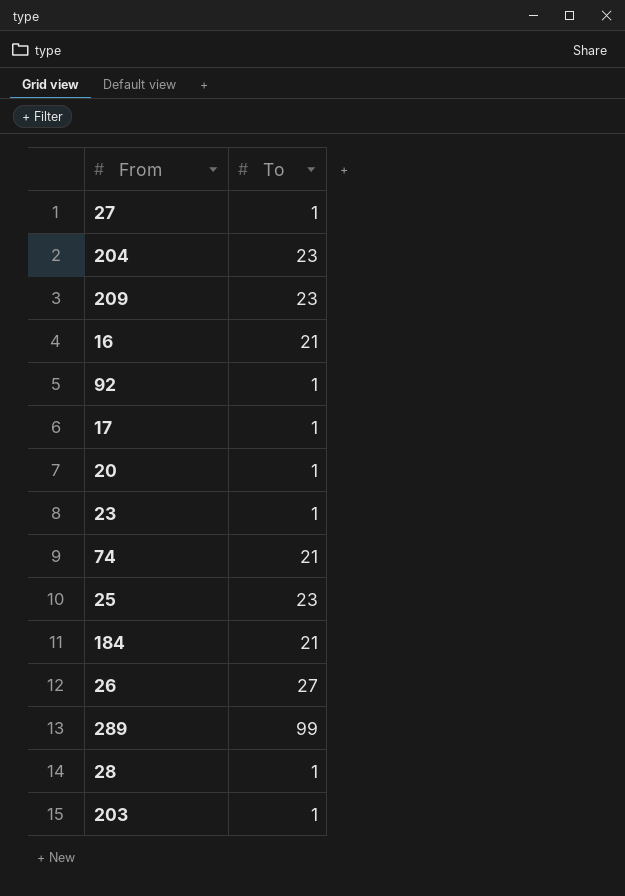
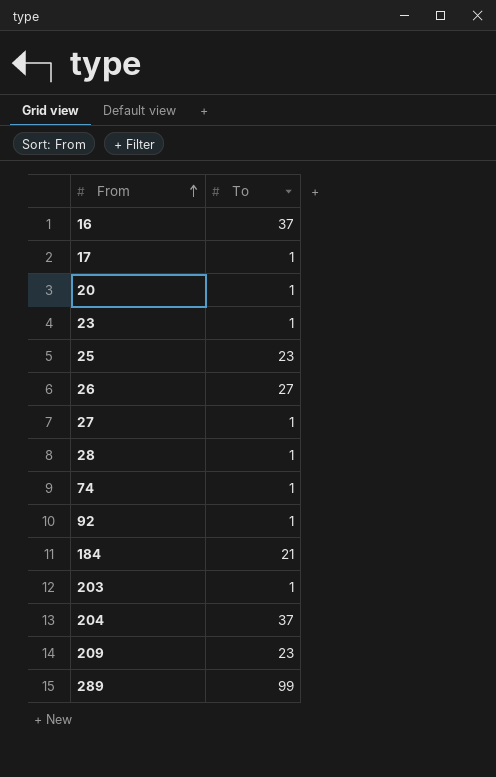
row order: none -> From ascending
16 | To: 21 -> 37
74 | To: 21 -> 1
204 | To: 23 -> 37

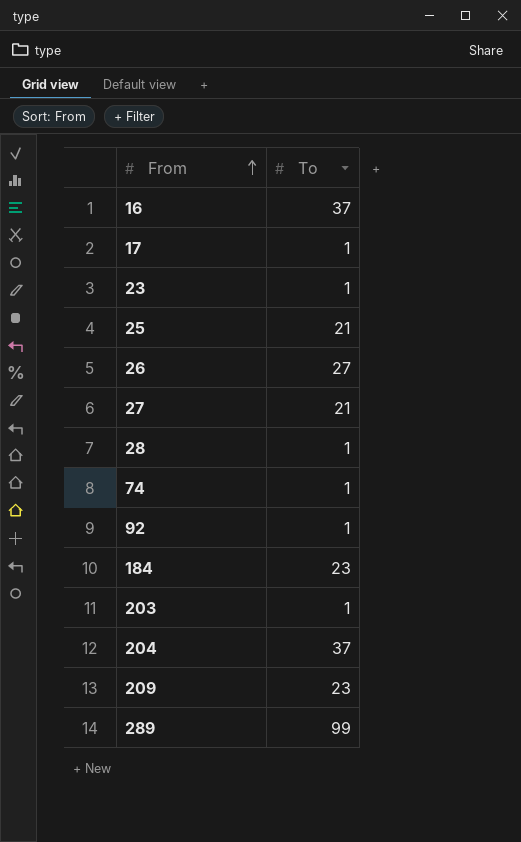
row 20: 1 -> none
25 | To: 23 -> 21
27 | To: 1 -> 21
184 | To: 21 -> 23

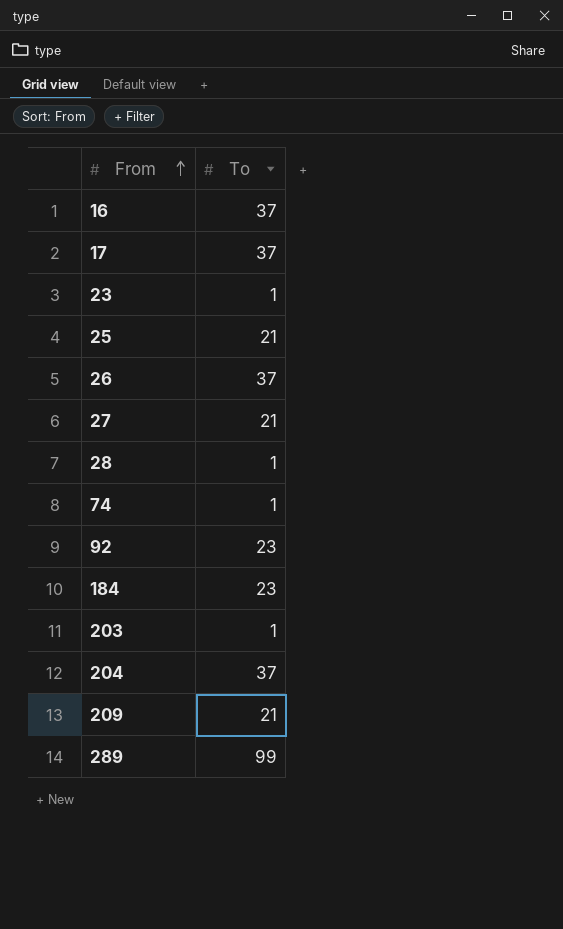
17 | To: 1 -> 37
26 | To: 27 -> 37
92 | To: 1 -> 23
209 | To: 23 -> 21

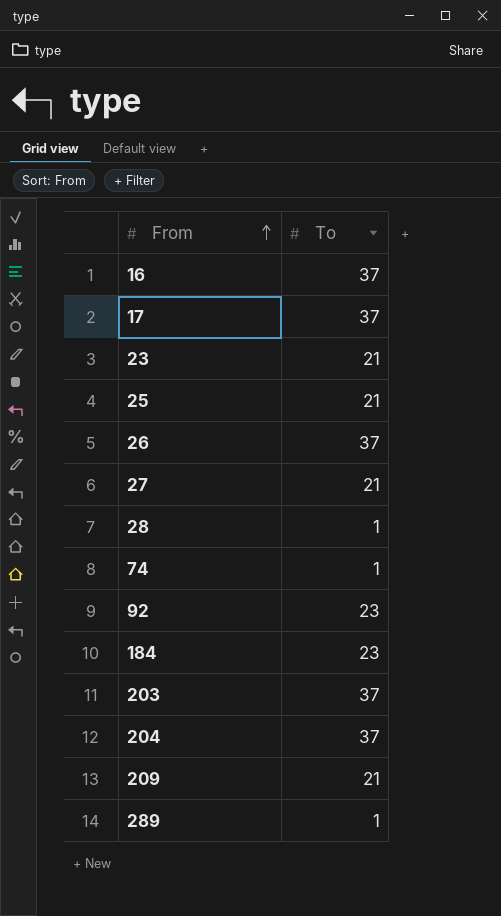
23 | To: 1 -> 21
203 | To: 1 -> 37
289 | To: 99 -> 1

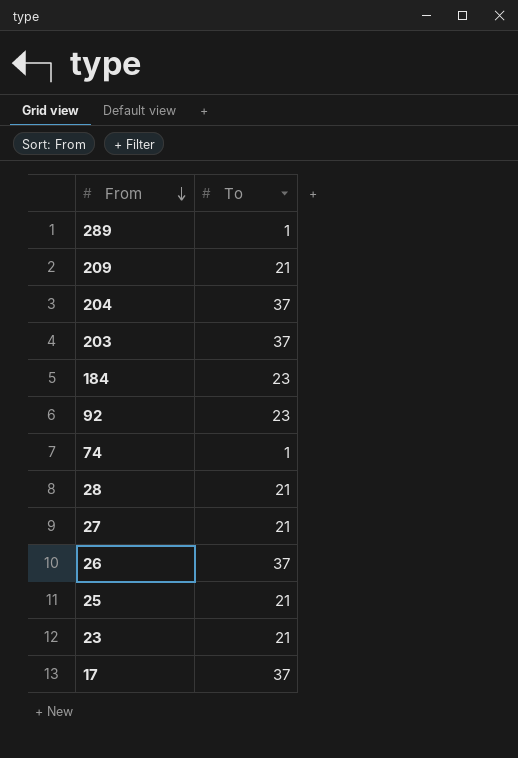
row order: From ascending -> From descending
row 16: 37 -> none
28 | To: 1 -> 21

